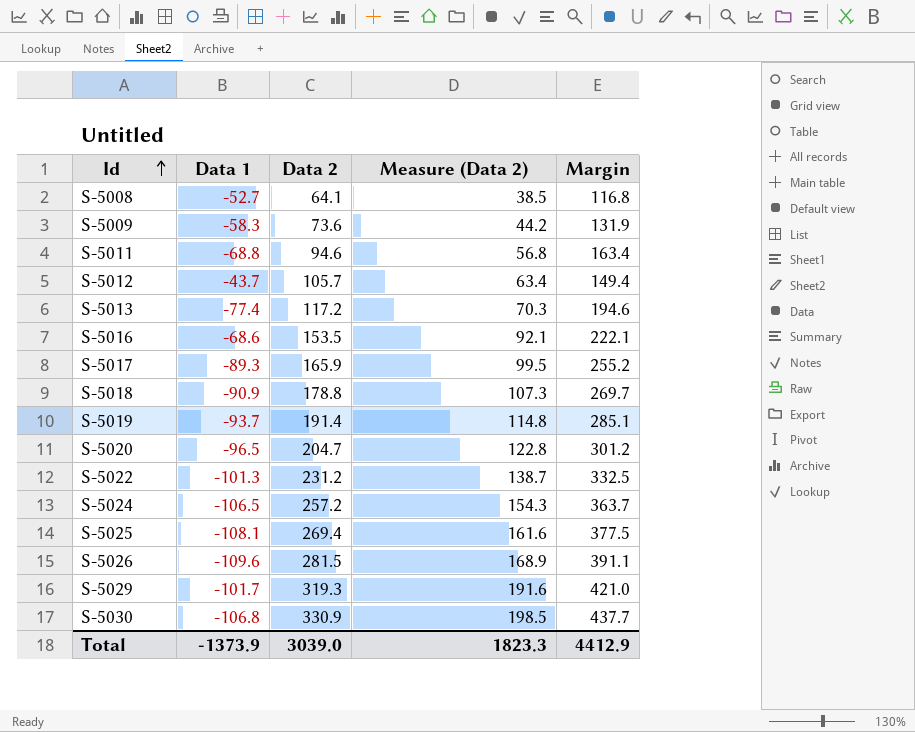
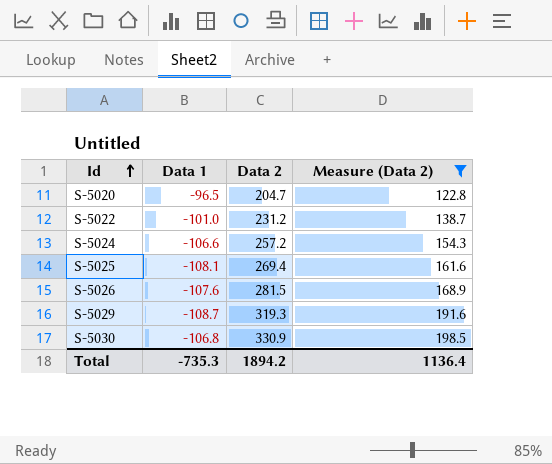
filter: none -> Measure (Data 2) >= 122.8
column Margin | formula: [Data 2] - [Data 1] -> none
S-5022 | Data 1: -101.3 -> -101.0
S-5024 | Data 1: -106.5 -> -106.6
S-5026 | Data 1: -109.6 -> -107.6
S-5029 | Data 1: -101.7 -> -108.7
Total | Data 1: -1373.9 -> -735.3
Total | Data 2: 3039.0 -> 1894.2
Total | Measure (Data 2): 1823.3 -> 1136.4

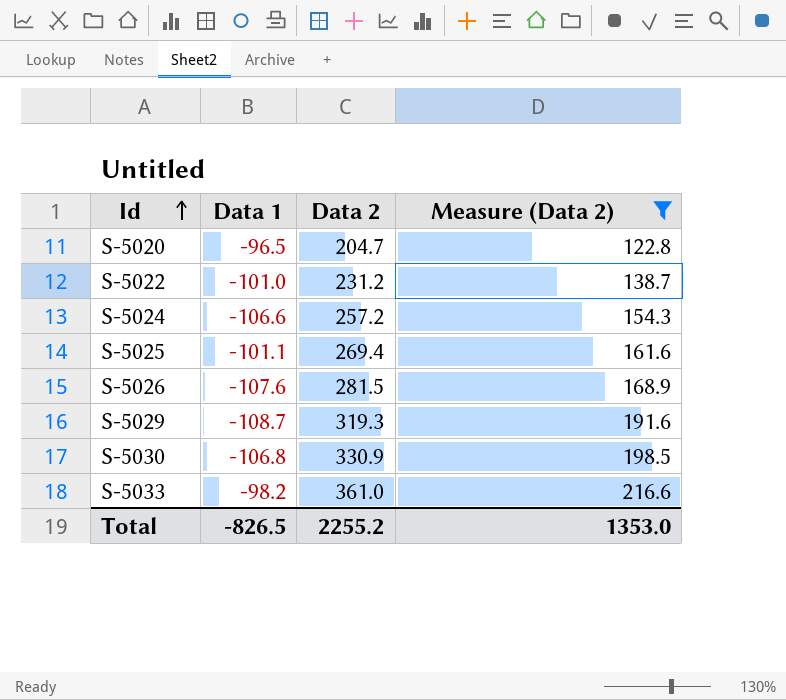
S-5025 | Data 1: -108.1 -> -101.1
row S-5033: none -> -98.2 | 361.0 | 216.6
Total | Data 1: -735.3 -> -826.5
Total | Data 2: 1894.2 -> 2255.2
Total | Measure (Data 2): 1136.4 -> 1353.0

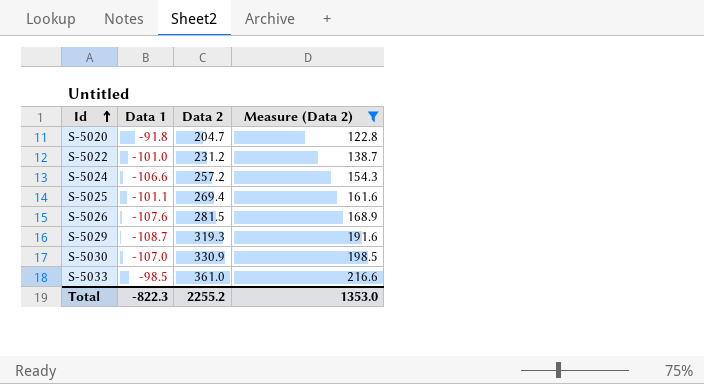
S-5020 | Data 1: -96.5 -> -91.8
S-5030 | Data 1: -106.8 -> -107.0
S-5033 | Data 1: -98.2 -> -98.5
Total | Data 1: -826.5 -> -822.3

